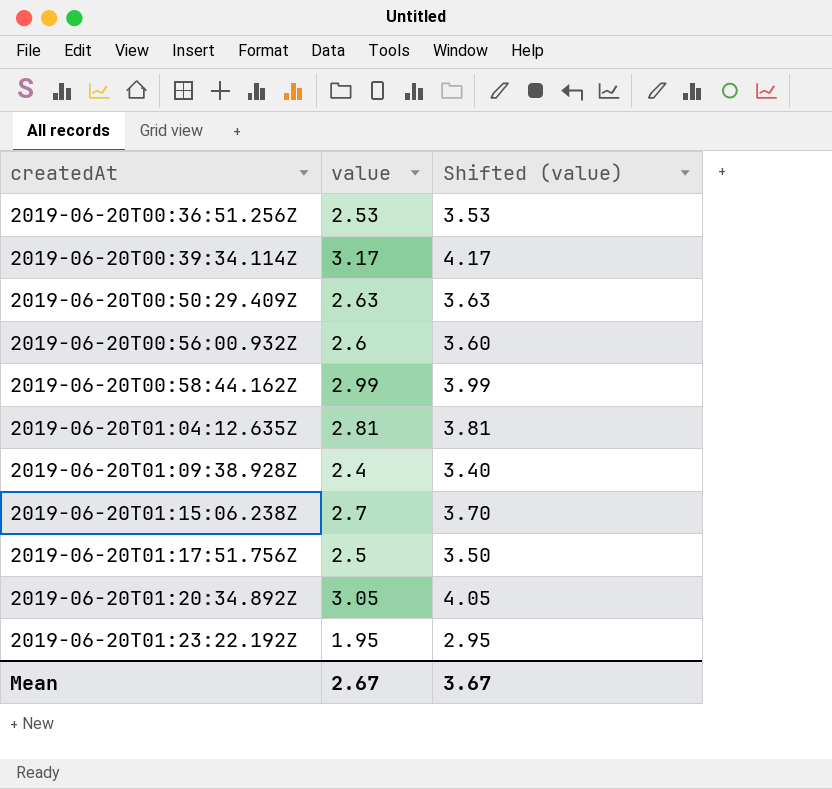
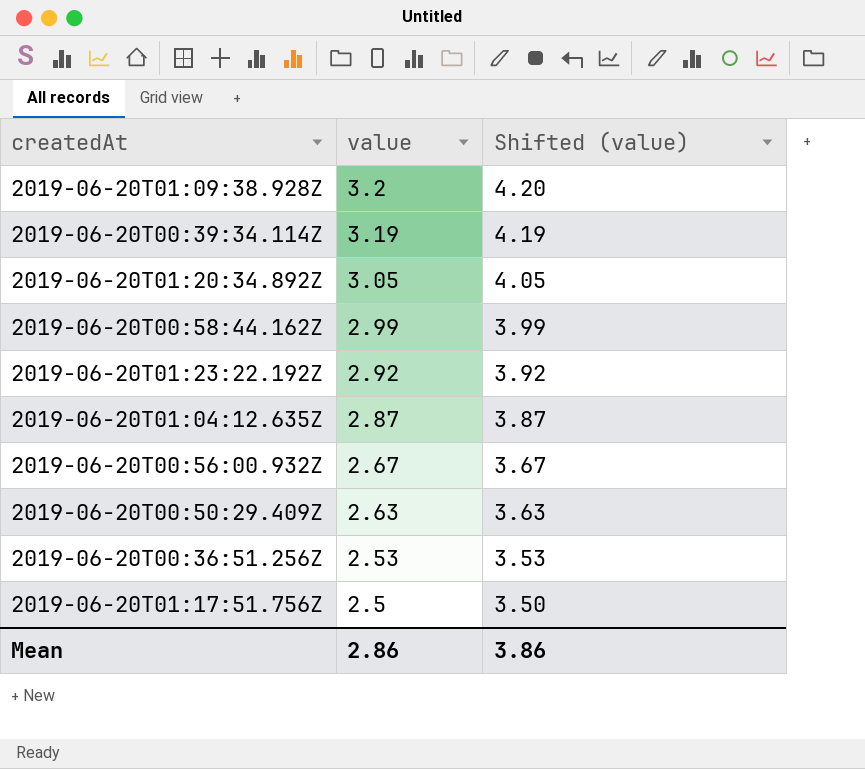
row order: createdAt ascending -> value descending
row 2019-06-20T01:15:06.238Z: 2.7 | 3.70 -> none
2019-06-20T01:09:38.928Z | value: 2.4 -> 3.2
2019-06-20T01:09:38.928Z | Shifted (value): 3.40 -> 4.20
2019-06-20T00:39:34.114Z | value: 3.17 -> 3.19
2019-06-20T00:39:34.114Z | Shifted (value): 4.17 -> 4.19
2019-06-20T01:23:22.192Z | value: 1.95 -> 2.92
2019-06-20T01:23:22.192Z | Shifted (value): 2.95 -> 3.92
2019-06-20T01:04:12.635Z | value: 2.81 -> 2.87
2019-06-20T01:04:12.635Z | Shifted (value): 3.81 -> 3.87
2019-06-20T00:56:00.932Z | value: 2.6 -> 2.67
2019-06-20T00:56:00.932Z | Shifted (value): 3.60 -> 3.67
Mean | value: 2.67 -> 2.86
Mean | Shifted (value): 3.67 -> 3.86

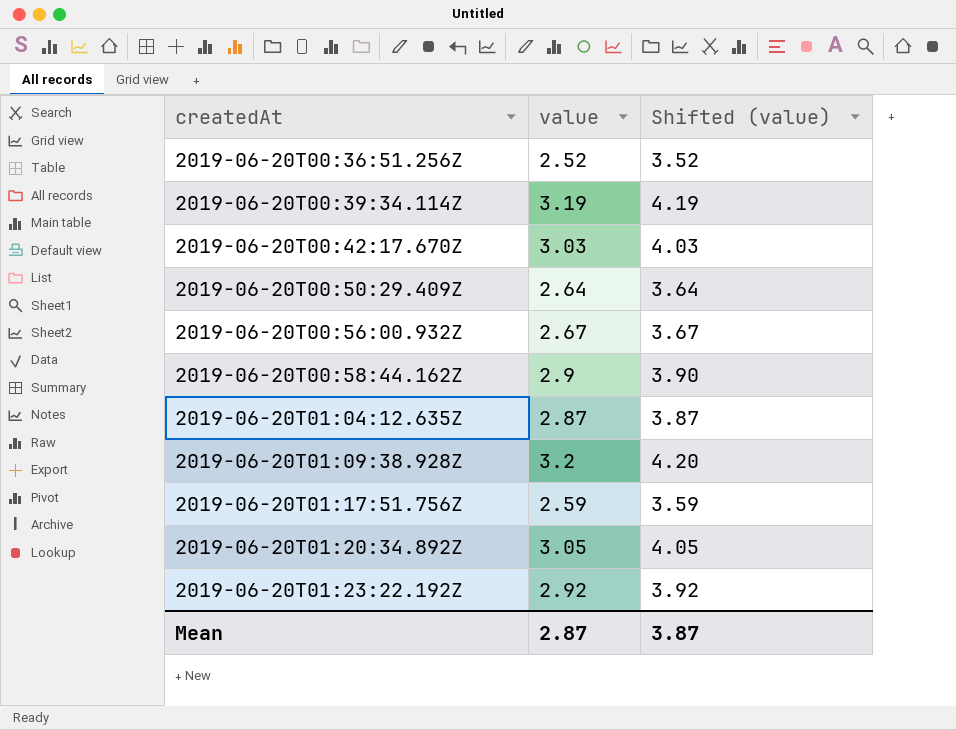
row order: value descending -> createdAt ascending
2019-06-20T00:36:51.256Z | value: 2.53 -> 2.52
2019-06-20T00:36:51.256Z | Shifted (value): 3.53 -> 3.52
row 2019-06-20T00:42:17.670Z: none -> 3.03 | 4.03
2019-06-20T00:50:29.409Z | value: 2.63 -> 2.64
2019-06-20T00:50:29.409Z | Shifted (value): 3.63 -> 3.64
2019-06-20T00:58:44.162Z | value: 2.99 -> 2.9
2019-06-20T00:58:44.162Z | Shifted (value): 3.99 -> 3.90
2019-06-20T01:17:51.756Z | value: 2.5 -> 2.59
2019-06-20T01:17:51.756Z | Shifted (value): 3.50 -> 3.59
Mean | value: 2.86 -> 2.87
Mean | Shifted (value): 3.86 -> 3.87

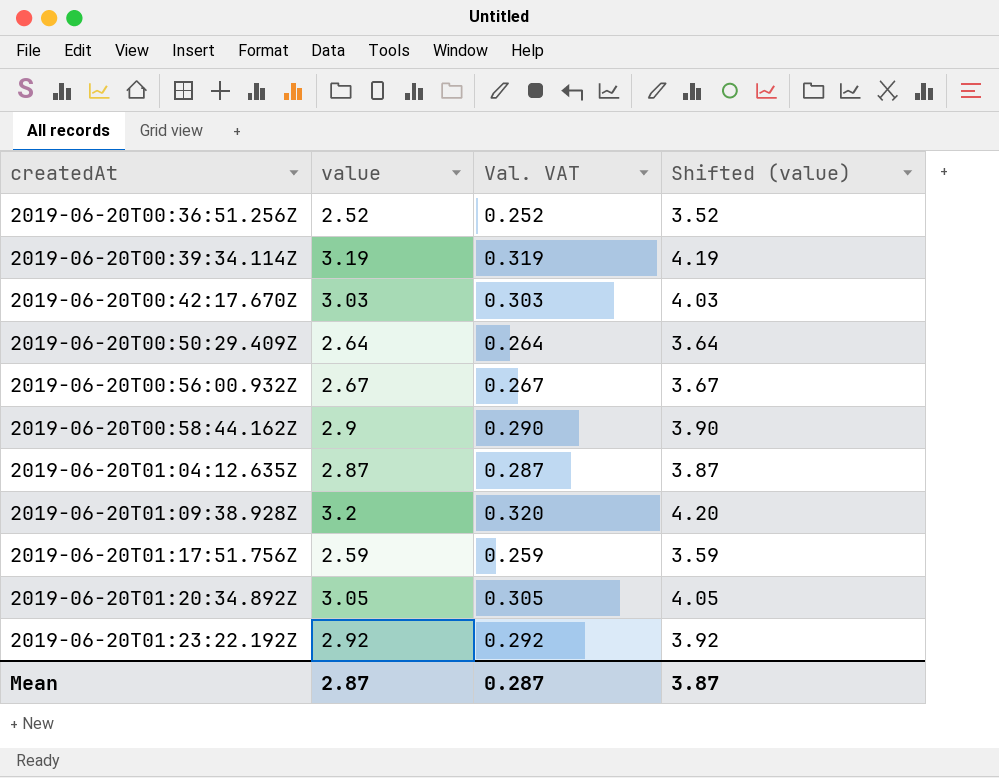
column Val. VAT | formula: none -> [value] * 0.1

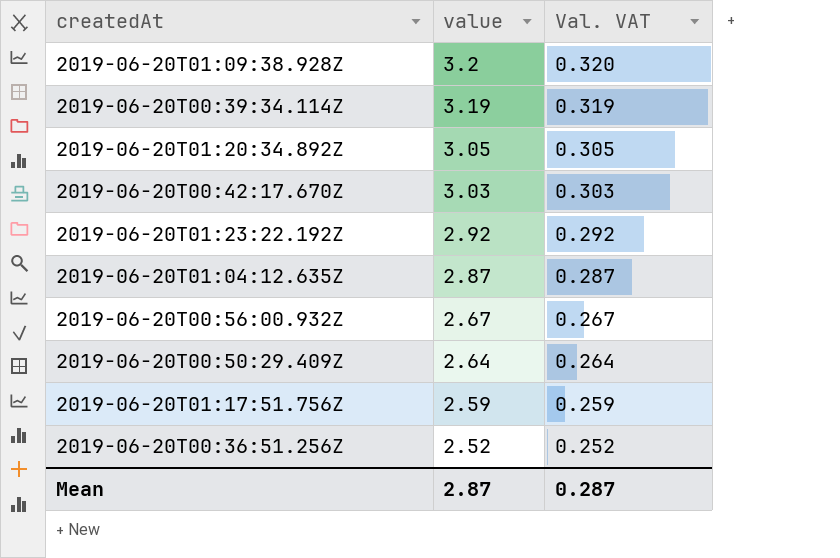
row order: createdAt ascending -> value descending
column Shifted (value) | formula: [value] + 1 -> none
row 2019-06-20T00:58:44.162Z: 2.9 | 0.290 | 3.90 -> none

